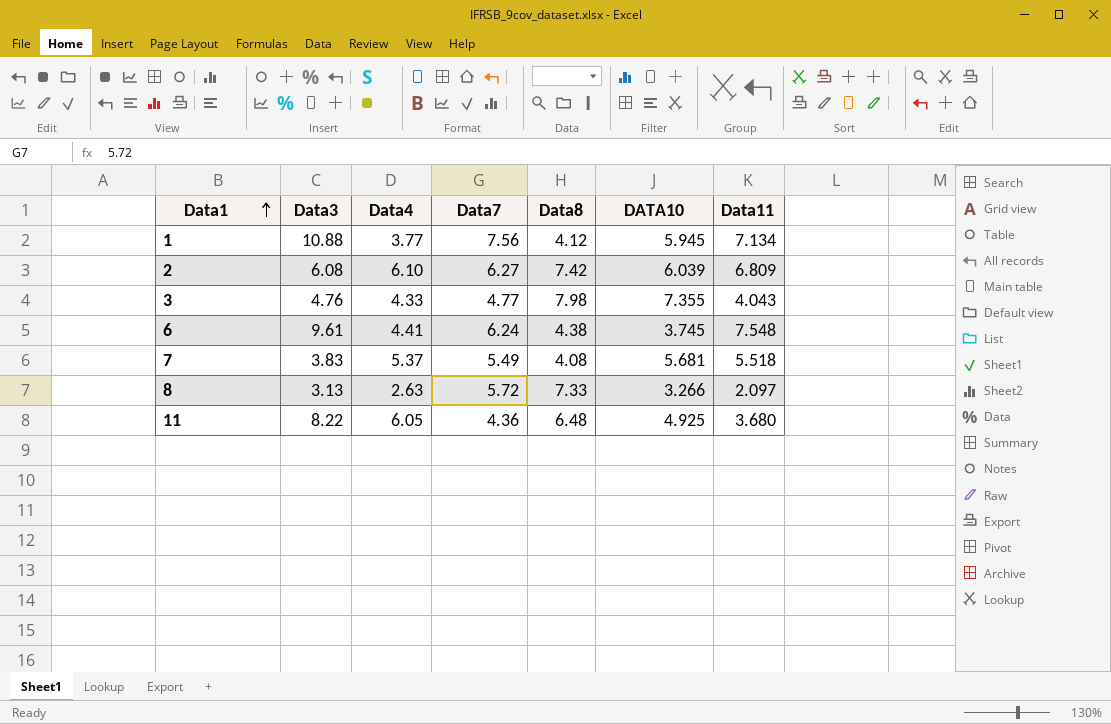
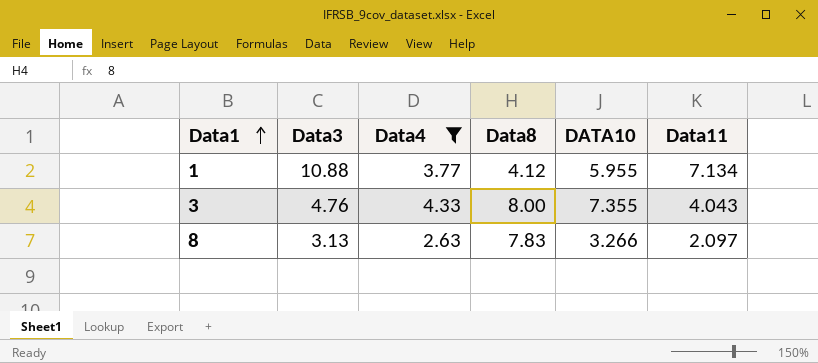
filter: none -> Data4 <= 4.33
column Data7 | position: 4 -> none
1 | DATA10: 5.945 -> 5.955
3 | Data8: 7.98 -> 8.00
8 | Data8: 7.33 -> 7.83

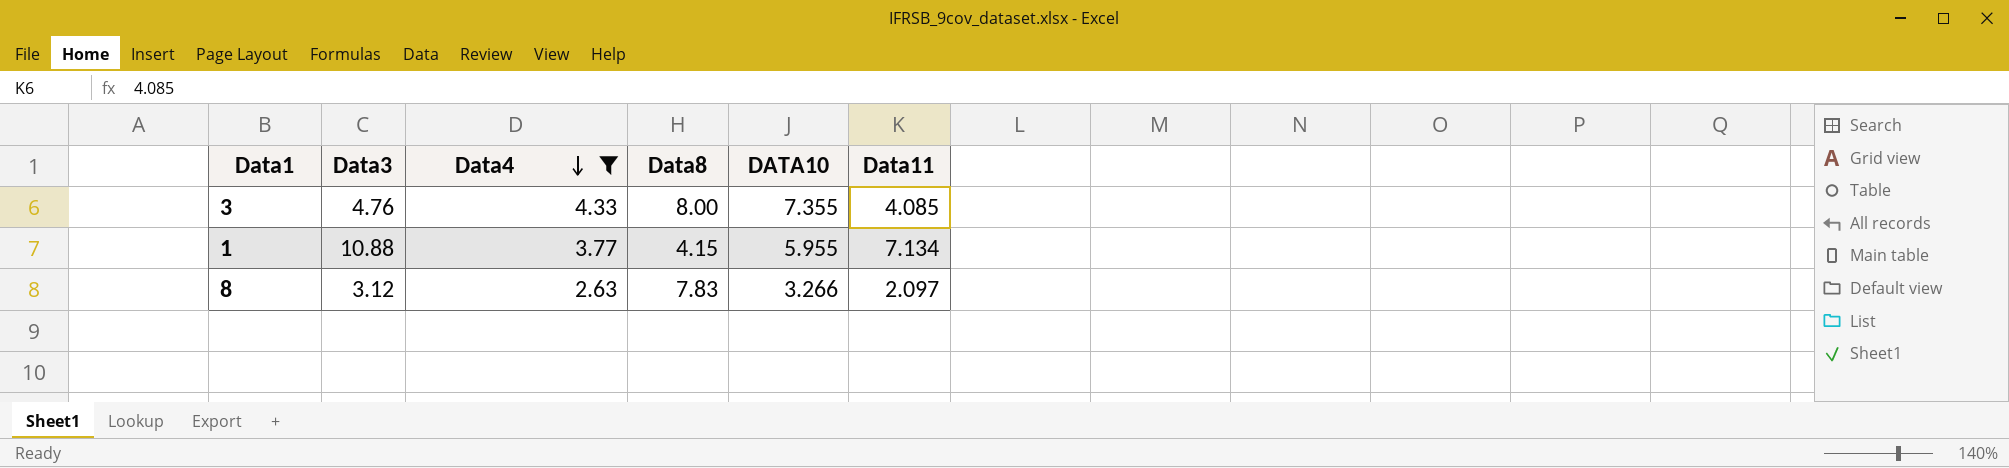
row order: Data1 ascending -> Data4 descending
3 | Data11: 4.043 -> 4.085
1 | Data8: 4.12 -> 4.15
8 | Data3: 3.13 -> 3.12

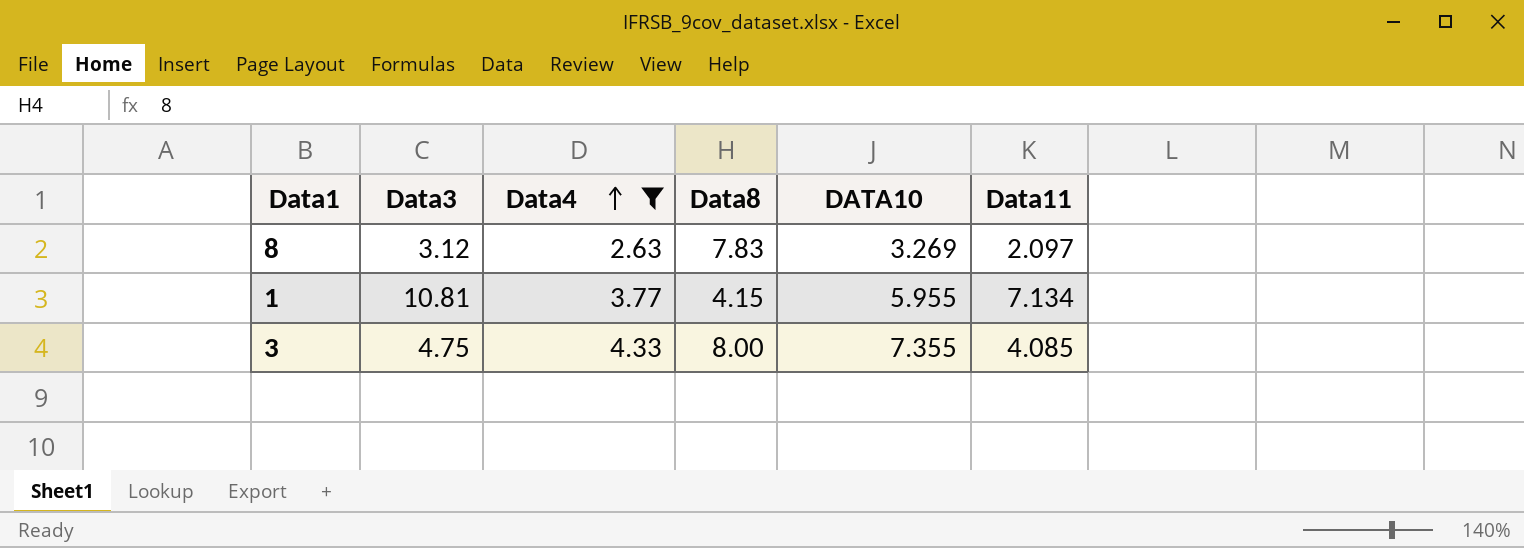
row order: Data4 descending -> Data4 ascending
8 | DATA10: 3.266 -> 3.269
1 | Data3: 10.88 -> 10.81
3 | Data3: 4.76 -> 4.75

